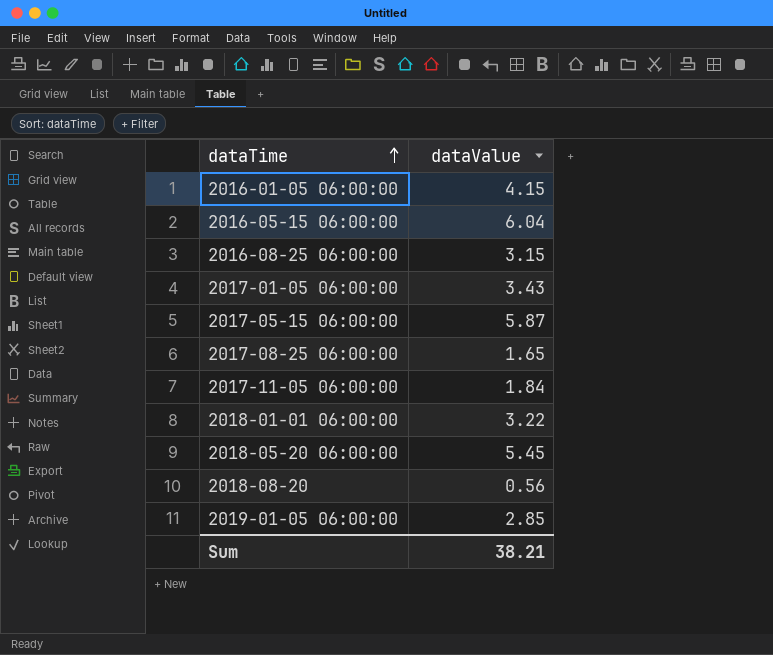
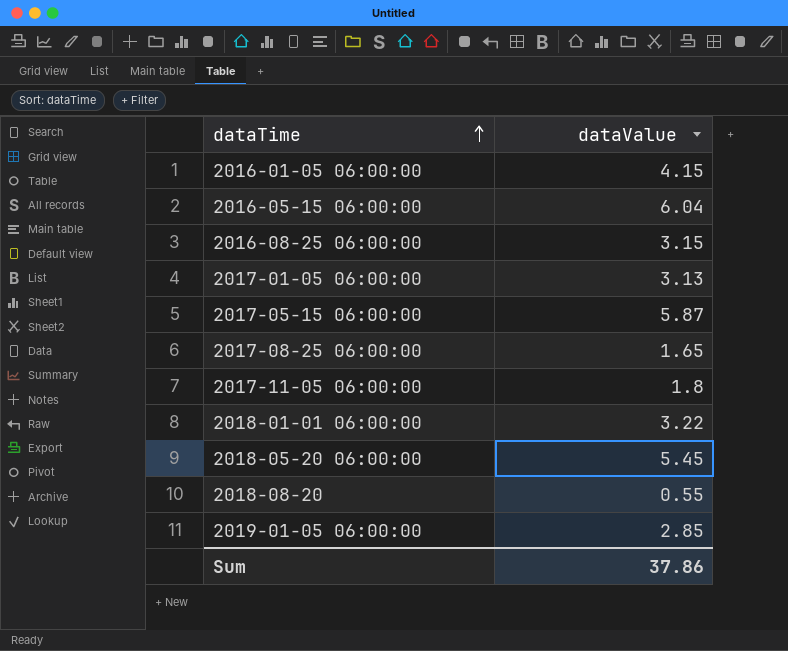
2017-01-05 06:00:00 | dataValue: 3.43 -> 3.13
2017-11-05 06:00:00 | dataValue: 1.84 -> 1.8
2018-08-20 | dataValue: 0.56 -> 0.55
Sum | dataValue: 38.21 -> 37.86

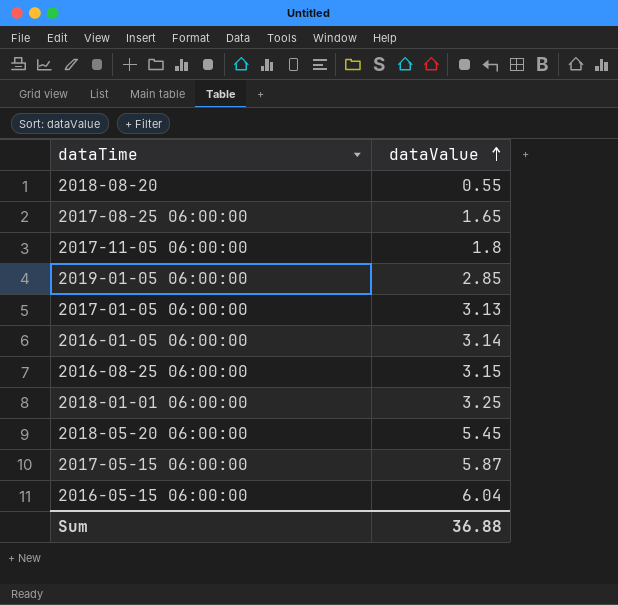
row order: dataTime ascending -> dataValue ascending
2016-01-05 06:00:00 | dataValue: 4.15 -> 3.14
2018-01-01 06:00:00 | dataValue: 3.22 -> 3.25
Sum | dataValue: 37.86 -> 36.88

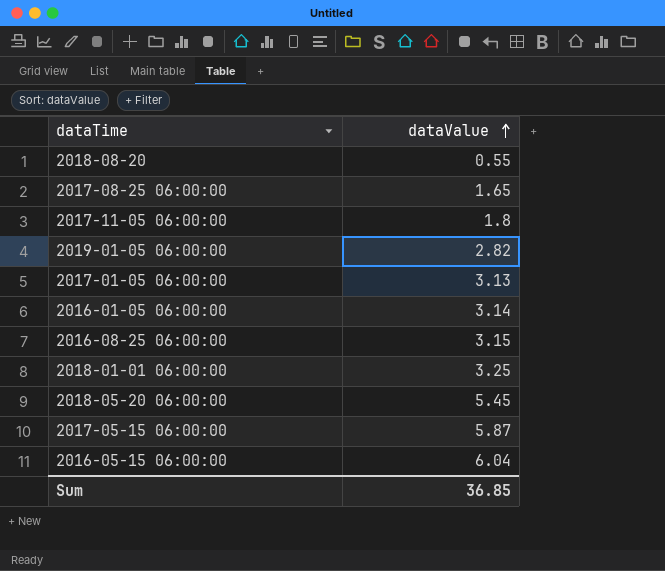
2019-01-05 06:00:00 | dataValue: 2.85 -> 2.82
Sum | dataValue: 36.88 -> 36.85

